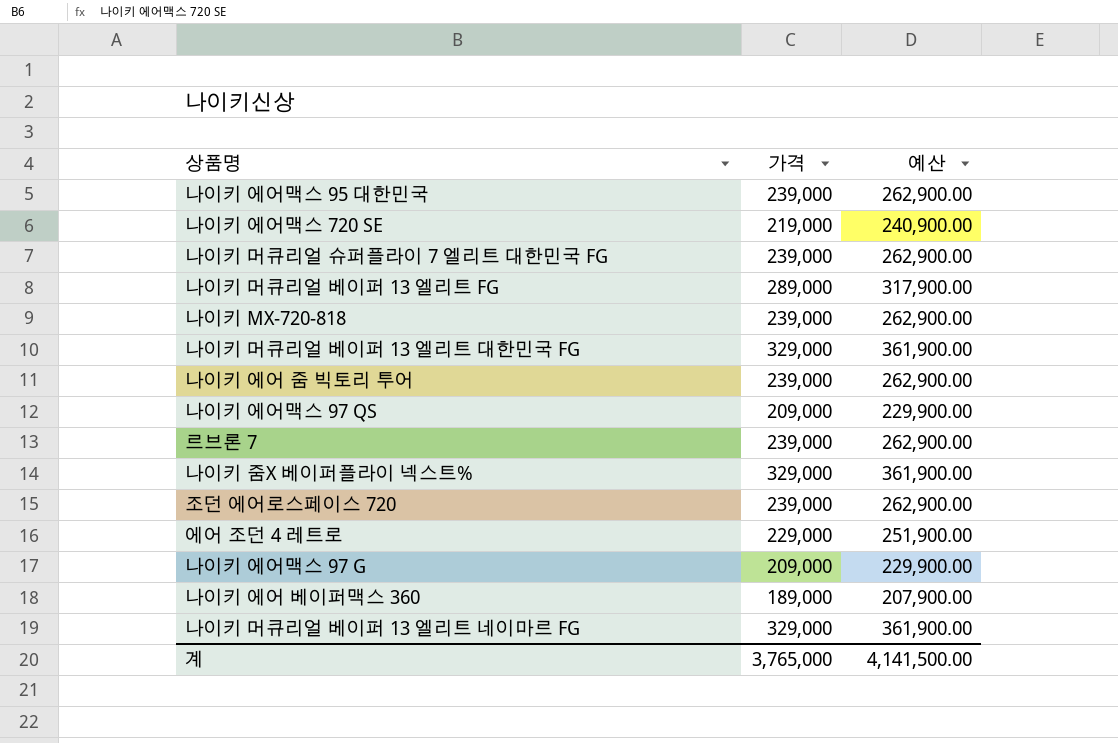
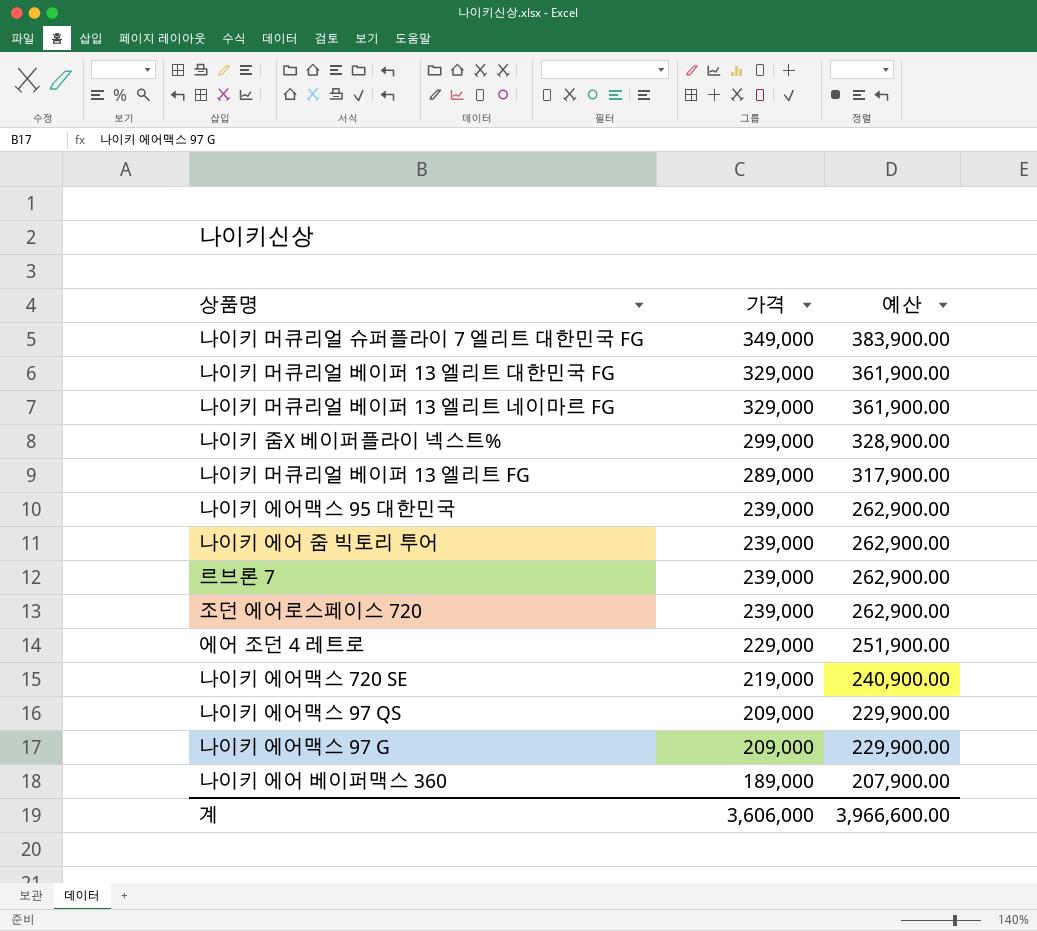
row order: none -> 가격 descending
row 나이키 MX-720-818: 239,000 | 262,900.00 -> none
나이키 머큐리얼 슈퍼플라이 7 엘리트 대한민국 FG | 가격: 239,000 -> 349,000
나이키 머큐리얼 슈퍼플라이 7 엘리트 대한민국 FG | 예산: 262,900.00 -> 383,900.00
나이키 줌X 베이퍼플라이 넥스트% | 가격: 329,000 -> 299,000
나이키 줌X 베이퍼플라이 넥스트% | 예산: 361,900.00 -> 328,900.00
계 | 가격: 3,765,000 -> 3,606,000
계 | 예산: 4,141,500.00 -> 3,966,600.00

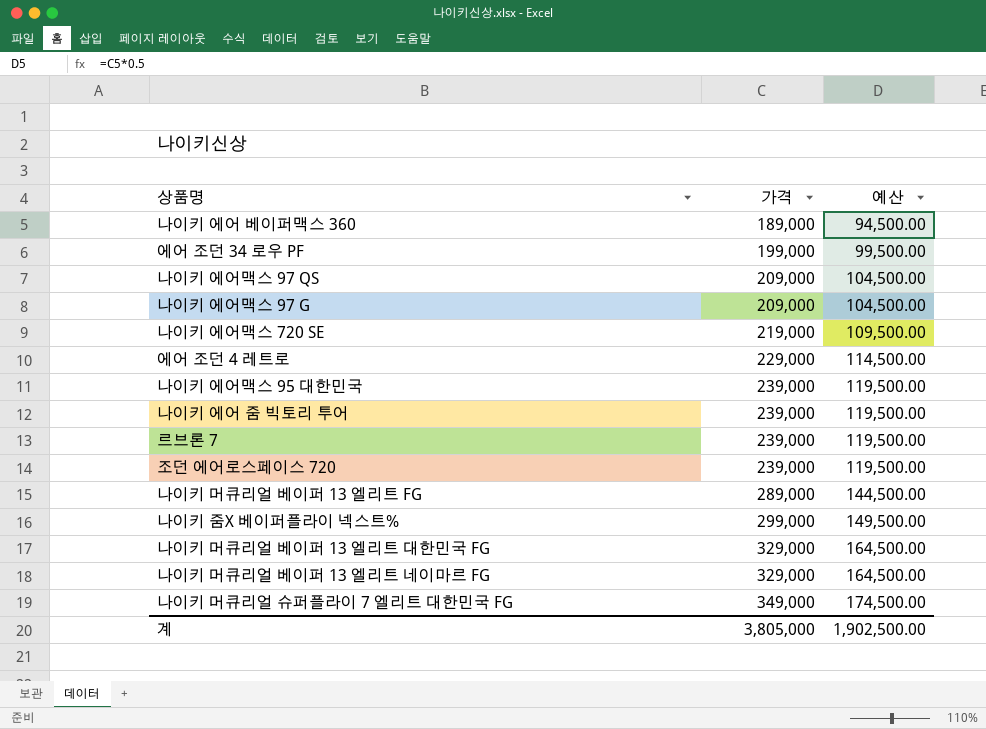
row order: 가격 descending -> 가격 ascending
column 예산 | formula: [가격] * 1.1 -> [가격] * 0.5
row 에어 조던 34 로우 PF: none -> 199,000 | 99,500.00
계 | 가격: 3,606,000 -> 3,805,000
계 | 예산: 3,966,600.00 -> 1,902,500.00

